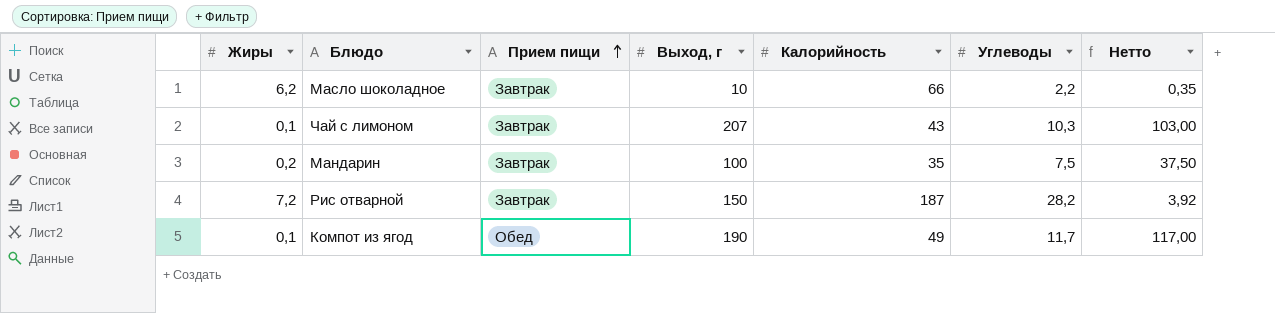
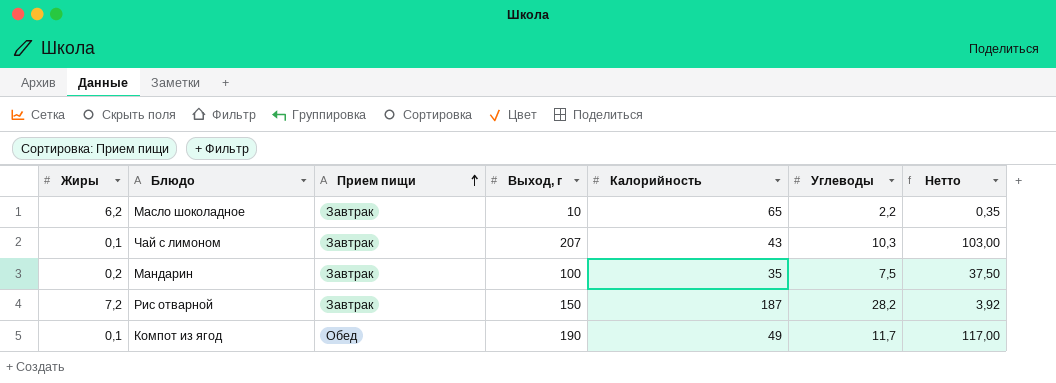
Масло шоколадное | Калорийность: 66 -> 65

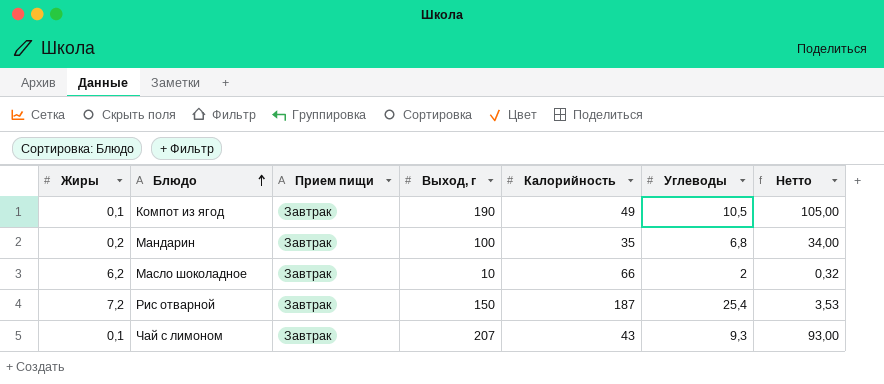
row order: Прием пищи ascending -> Блюдо ascending
Компот из ягод | Прием пищи: Обед -> Завтрак
Компот из ягод | Углеводы: 11,7 -> 10,5
Компот из ягод | Нетто: 117,00 -> 105,00
Мандарин | Углеводы: 7,5 -> 6,8
Мандарин | Нетто: 37,50 -> 34,00
Масло шоколадное | Калорийность: 65 -> 66
Масло шоколадное | Углеводы: 2,2 -> 2
Масло шоколадное | Нетто: 0,35 -> 0,32
Рис отварной | Углеводы: 28,2 -> 25,4
Рис отварной | Нетто: 3,92 -> 3,53
Чай с лимоном | Углеводы: 10,3 -> 9,3
Чай с лимоном | Нетто: 103,00 -> 93,00

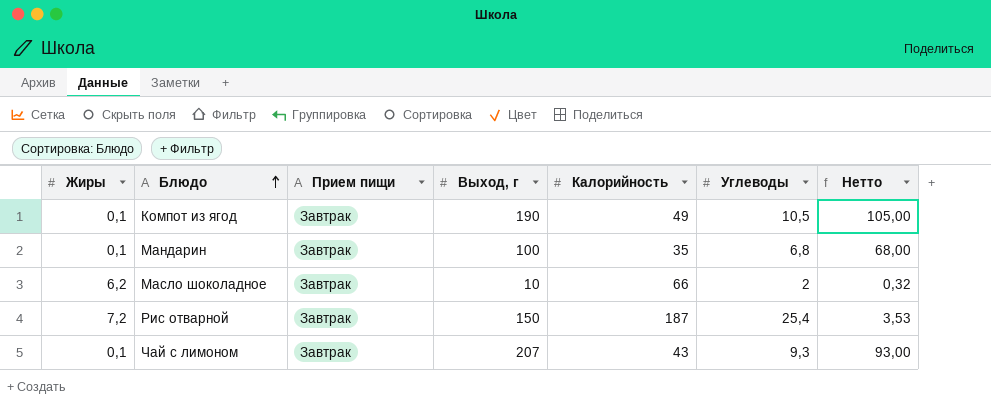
Мандарин | Жиры: 0,2 -> 0,1
Мандарин | Нетто: 34,00 -> 68,00

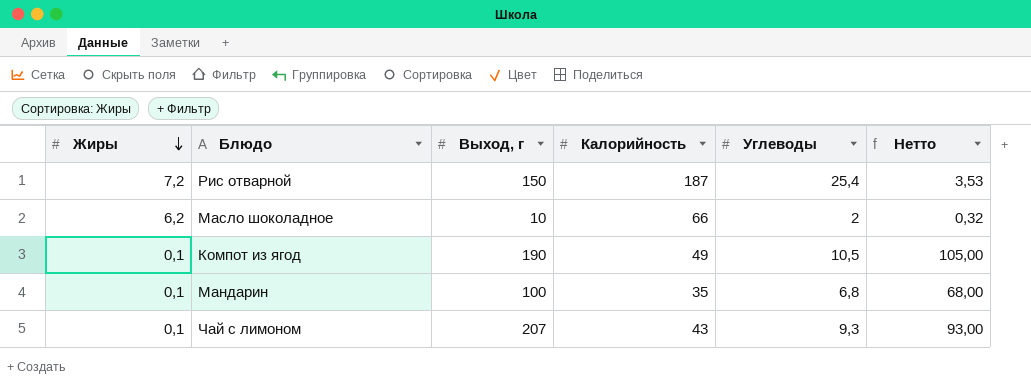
row order: Блюдо ascending -> Жиры descending
column Прием пищи | position: 3 -> none

